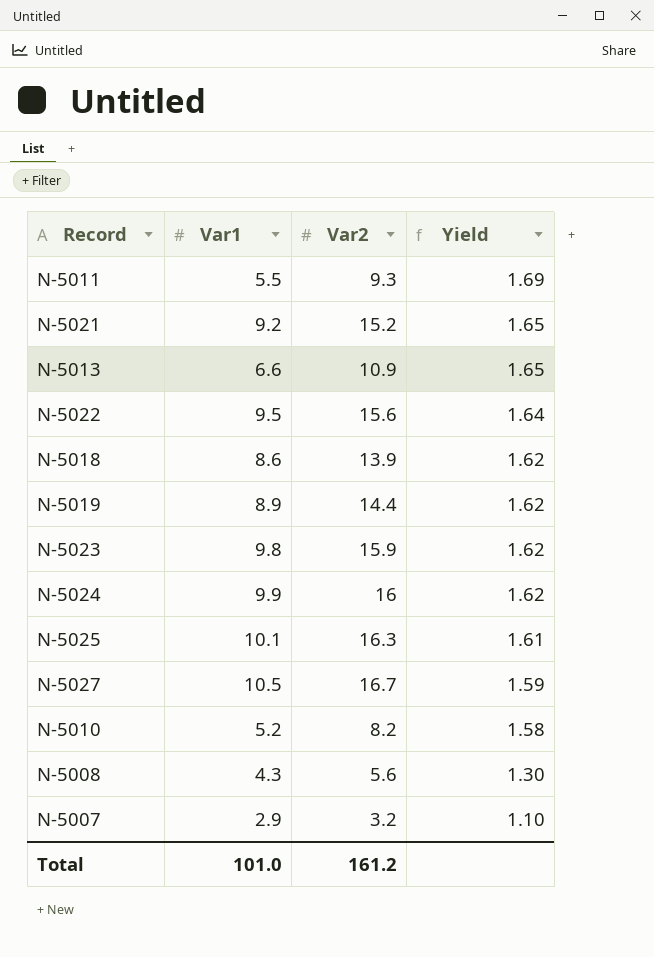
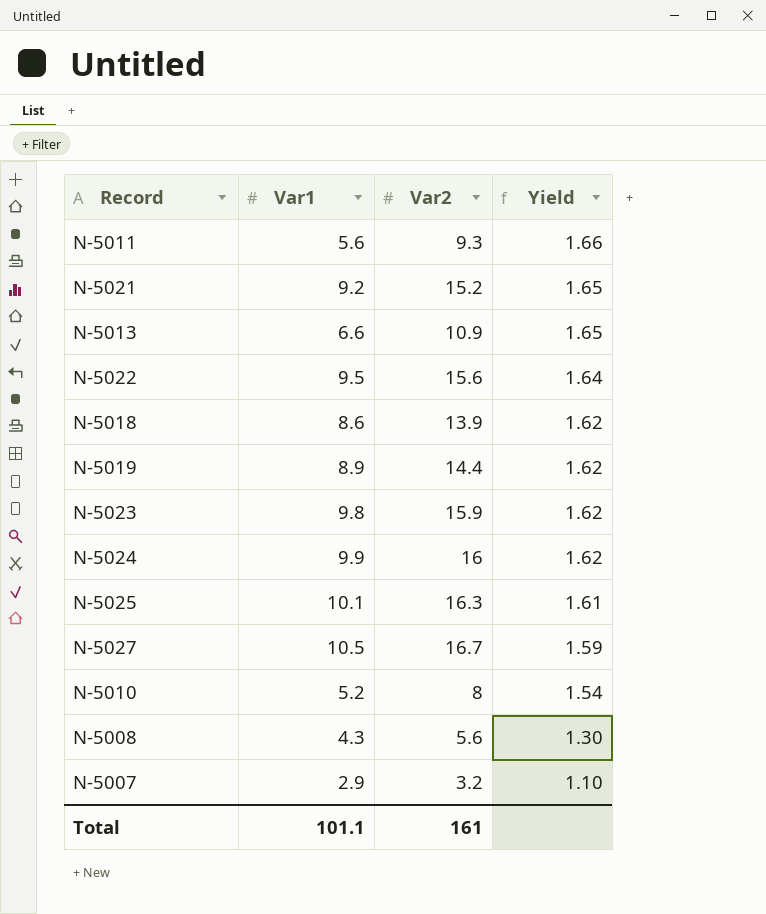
N-5011 | Var1: 5.5 -> 5.6
N-5011 | Yield: 1.69 -> 1.66
N-5010 | Var2: 8.2 -> 8
N-5010 | Yield: 1.58 -> 1.54
Total | Var1: 101.0 -> 101.1
Total | Var2: 161.2 -> 161

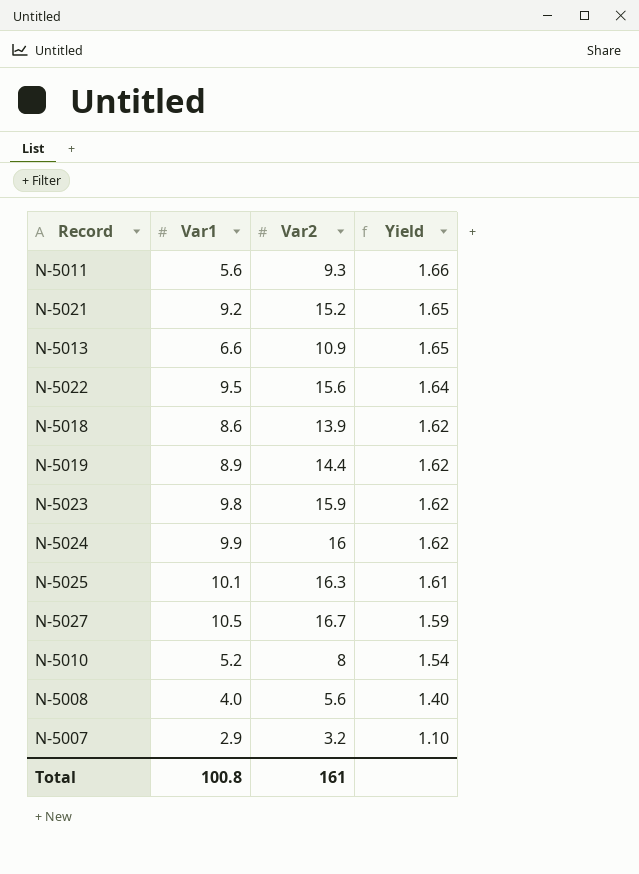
N-5008 | Var1: 4.3 -> 4.0
N-5008 | Yield: 1.30 -> 1.40
Total | Var1: 101.1 -> 100.8

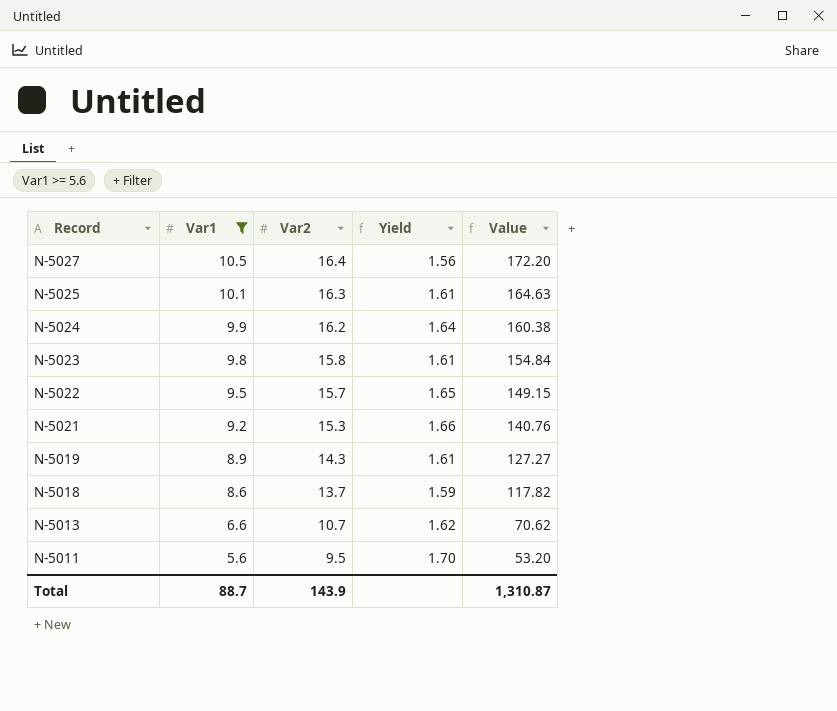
filter: none -> Var1 >= 5.6
row order: Yield descending -> Record descending
column Value | formula: none -> [Var1] * [Var2]
N-5027 | Var2: 16.7 -> 16.4
N-5027 | Yield: 1.59 -> 1.56
N-5024 | Var2: 16 -> 16.2
N-5024 | Yield: 1.62 -> 1.64
N-5023 | Var2: 15.9 -> 15.8
N-5023 | Yield: 1.62 -> 1.61
N-5022 | Var2: 15.6 -> 15.7
N-5022 | Yield: 1.64 -> 1.65
N-5021 | Var2: 15.2 -> 15.3
N-5021 | Yield: 1.65 -> 1.66
N-5019 | Var2: 14.4 -> 14.3
N-5019 | Yield: 1.62 -> 1.61
N-5018 | Var2: 13.9 -> 13.7
N-5018 | Yield: 1.62 -> 1.59
N-5013 | Var2: 10.9 -> 10.7
N-5013 | Yield: 1.65 -> 1.62
N-5011 | Var2: 9.3 -> 9.5
N-5011 | Yield: 1.66 -> 1.70
Total | Var1: 100.8 -> 88.7
Total | Var2: 161 -> 143.9

